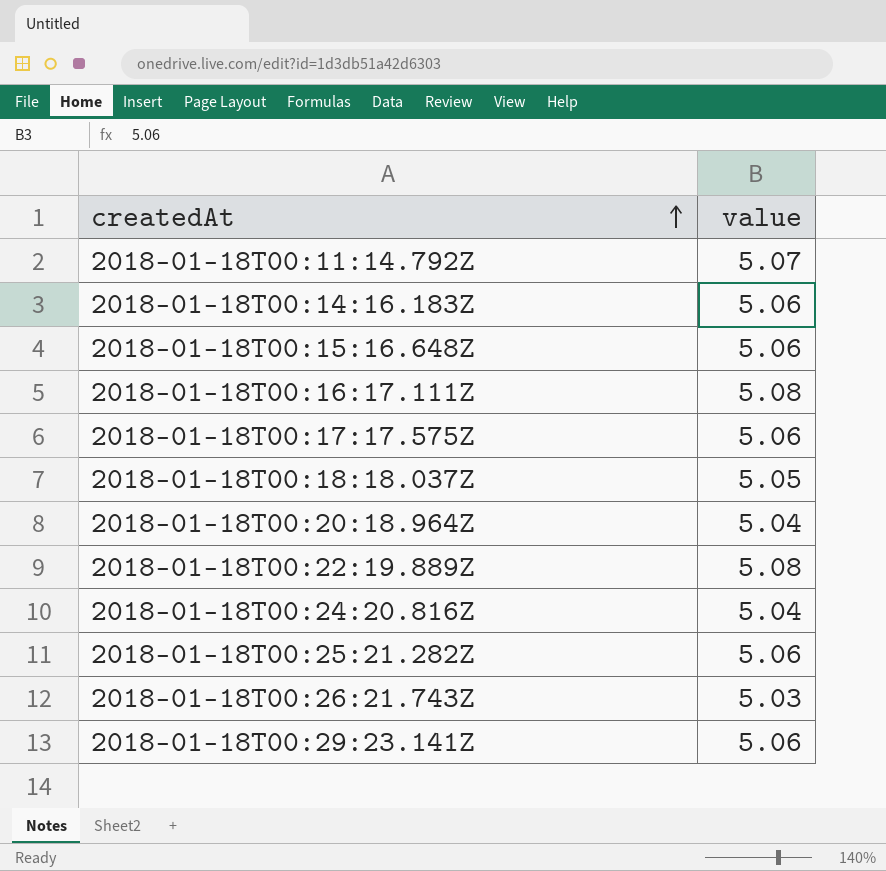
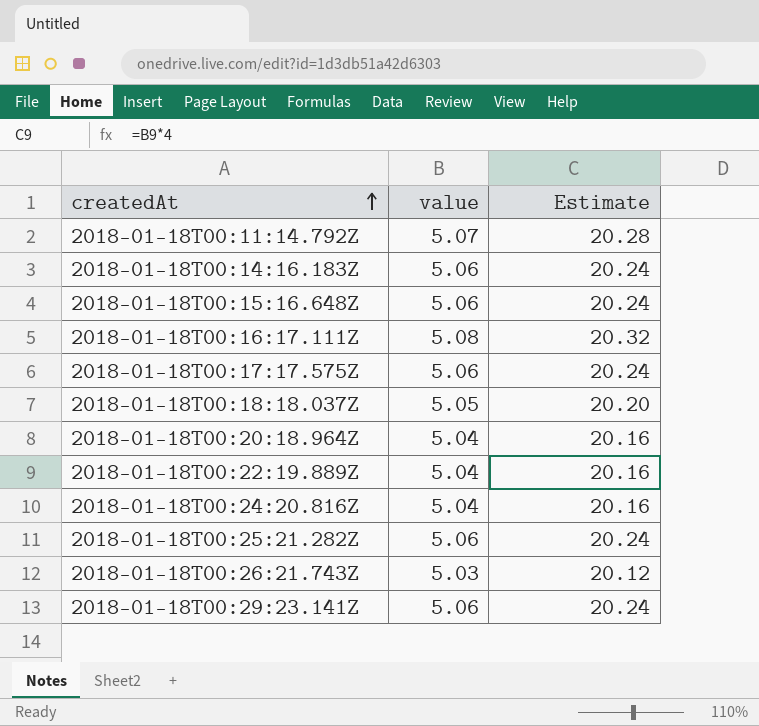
column Estimate | formula: none -> [value] * 4
2018-01-18T00:22:19.889Z | value: 5.08 -> 5.04

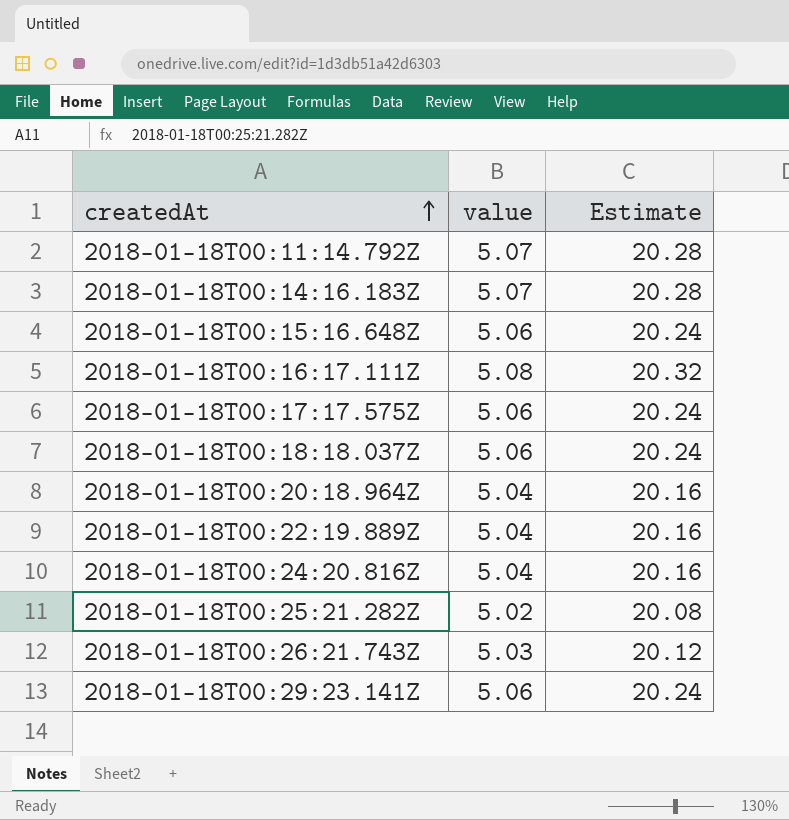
2018-01-18T00:14:16.183Z | value: 5.06 -> 5.07
2018-01-18T00:14:16.183Z | Estimate: 20.24 -> 20.28
2018-01-18T00:18:18.037Z | value: 5.05 -> 5.06
2018-01-18T00:18:18.037Z | Estimate: 20.20 -> 20.24
2018-01-18T00:25:21.282Z | value: 5.06 -> 5.02
2018-01-18T00:25:21.282Z | Estimate: 20.24 -> 20.08

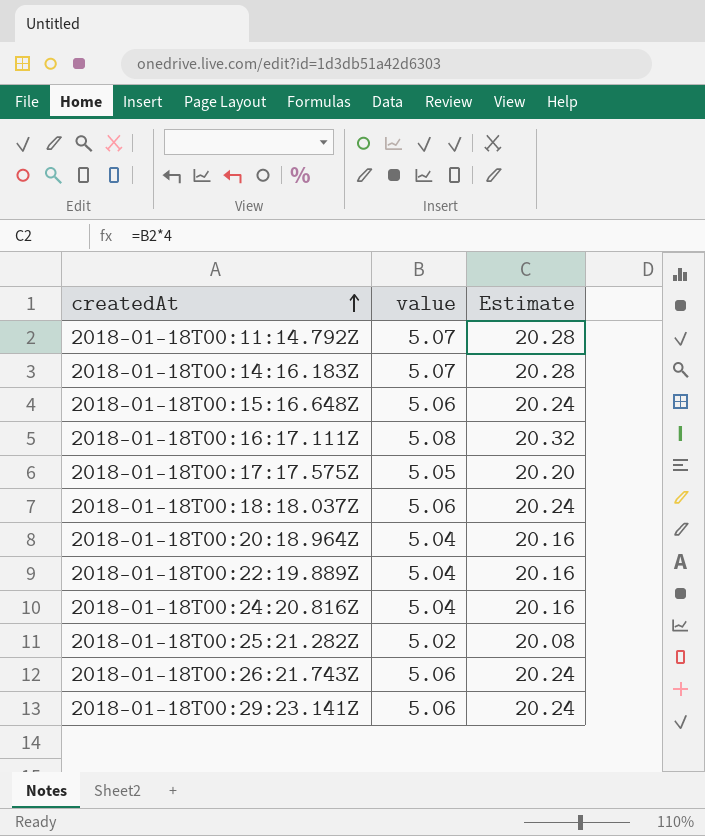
2018-01-18T00:17:17.575Z | value: 5.06 -> 5.05
2018-01-18T00:17:17.575Z | Estimate: 20.24 -> 20.20
2018-01-18T00:26:21.743Z | value: 5.03 -> 5.06
2018-01-18T00:26:21.743Z | Estimate: 20.12 -> 20.24

